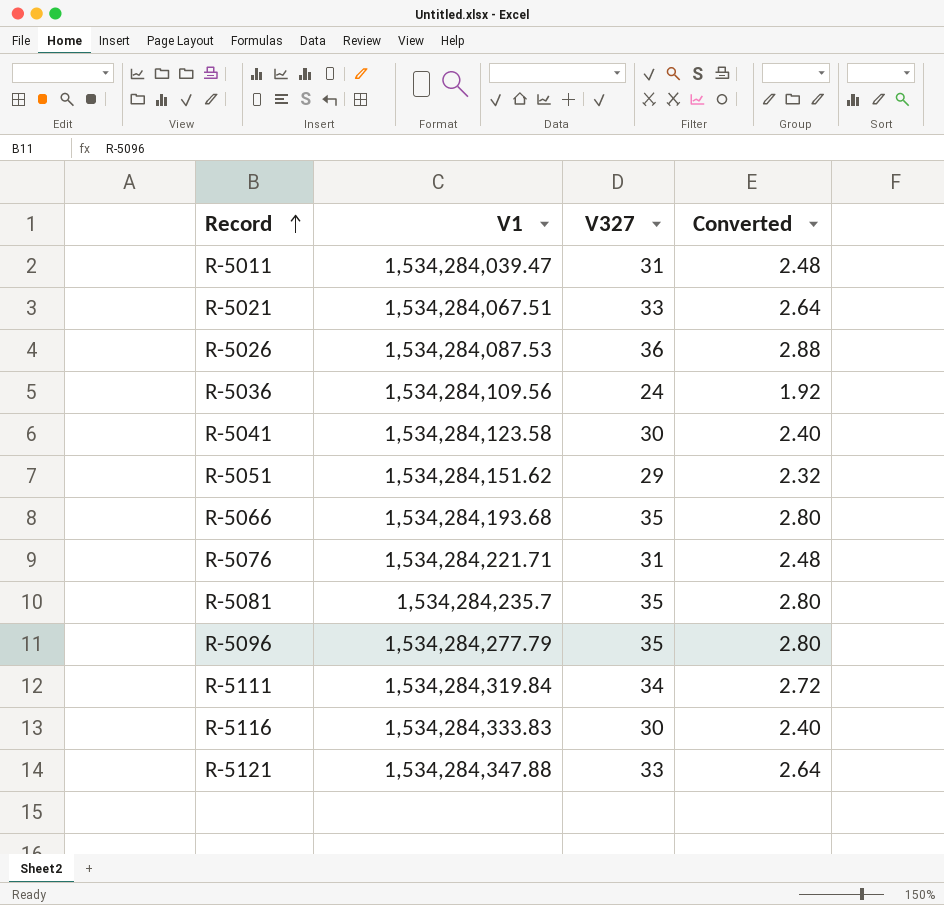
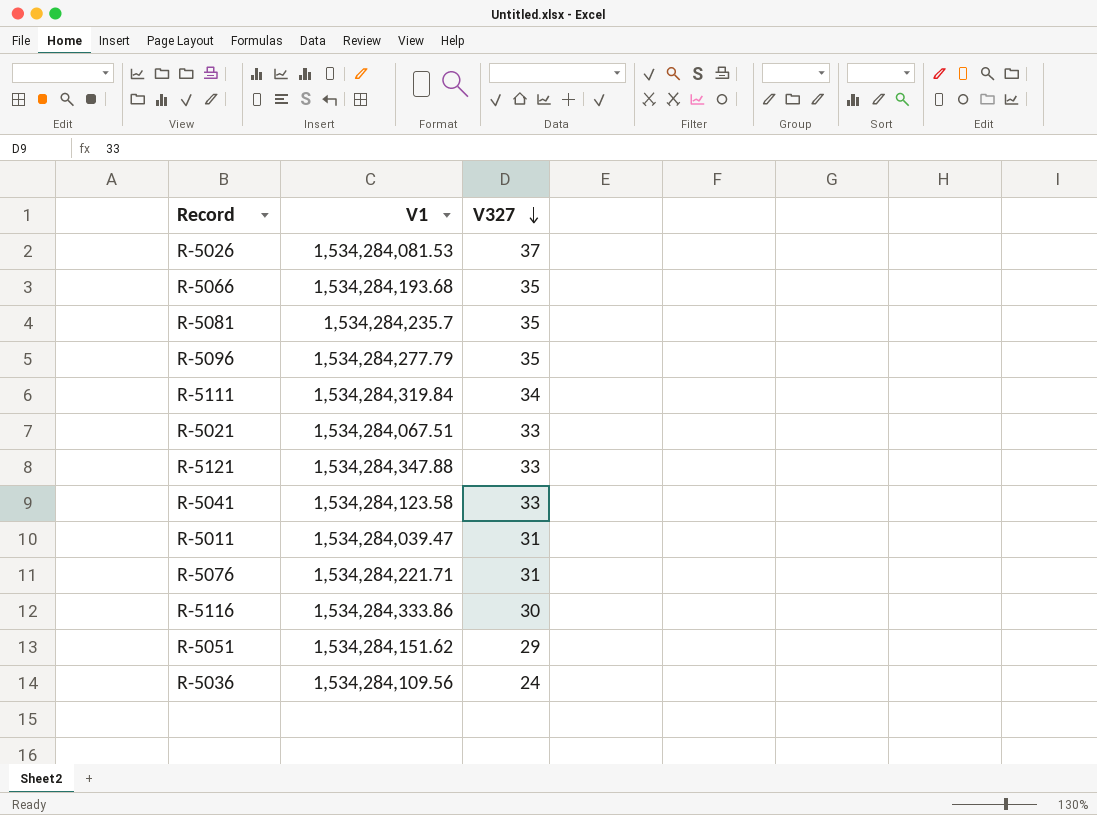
row order: Record ascending -> V327 descending
column Converted | formula: [V327] * 0.08 -> none
R-5026 | V1: 1,534,284,087.53 -> 1,534,284,081.53
R-5026 | V327: 36 -> 37
R-5041 | V327: 30 -> 33
R-5116 | V1: 1,534,284,333.83 -> 1,534,284,333.86

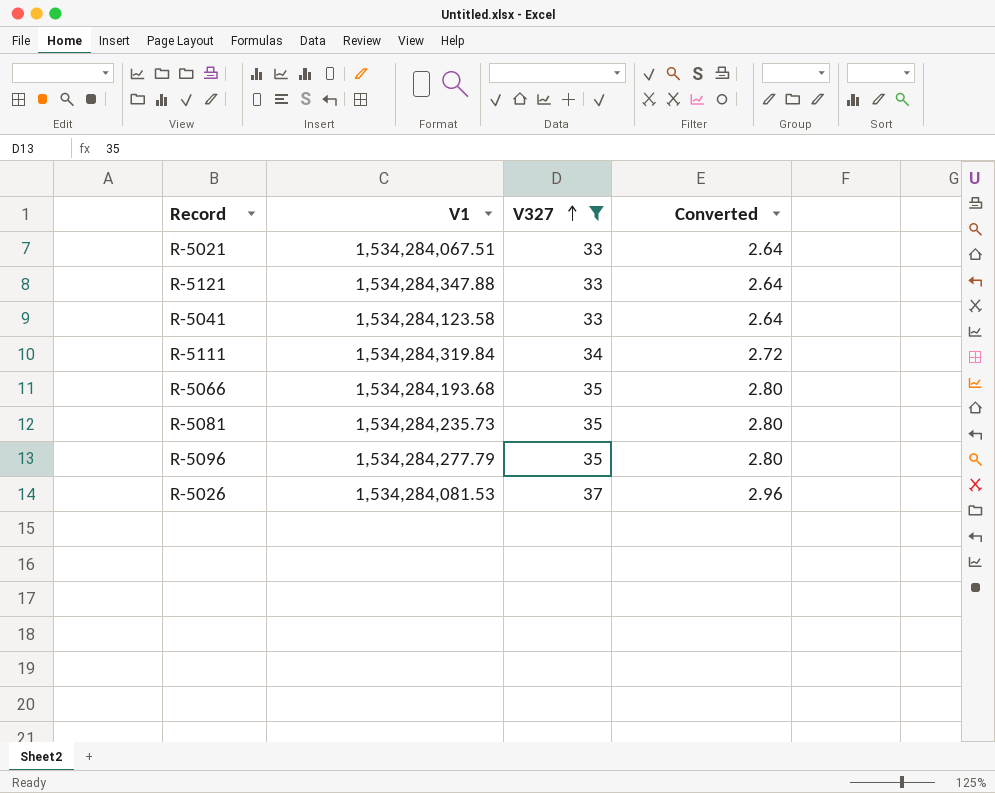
filter: none -> V327 >= 33
row order: V327 descending -> V327 ascending
column Converted | formula: none -> [V327] * 0.08
R-5081 | V1: 1,534,284,235.7 -> 1,534,284,235.73

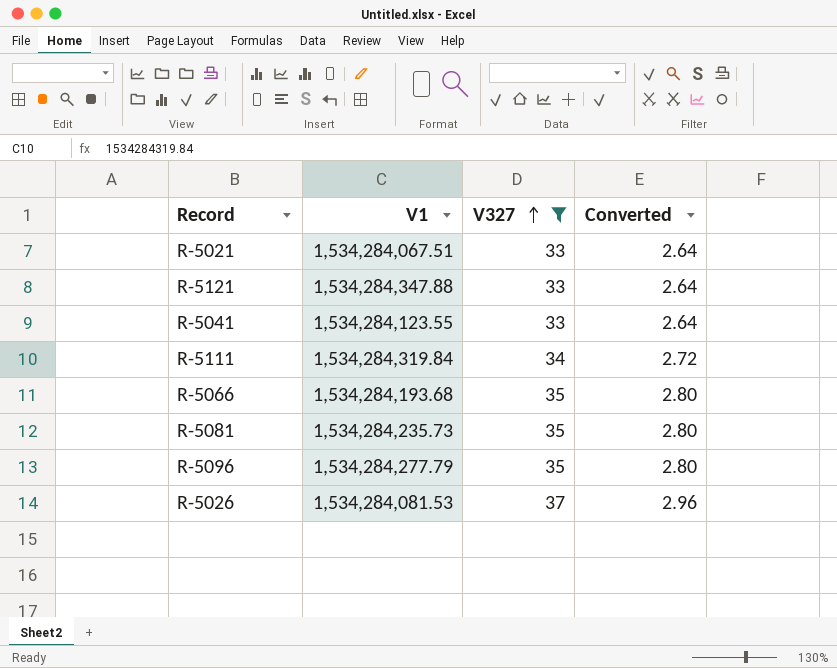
R-5041 | V1: 1,534,284,123.58 -> 1,534,284,123.55

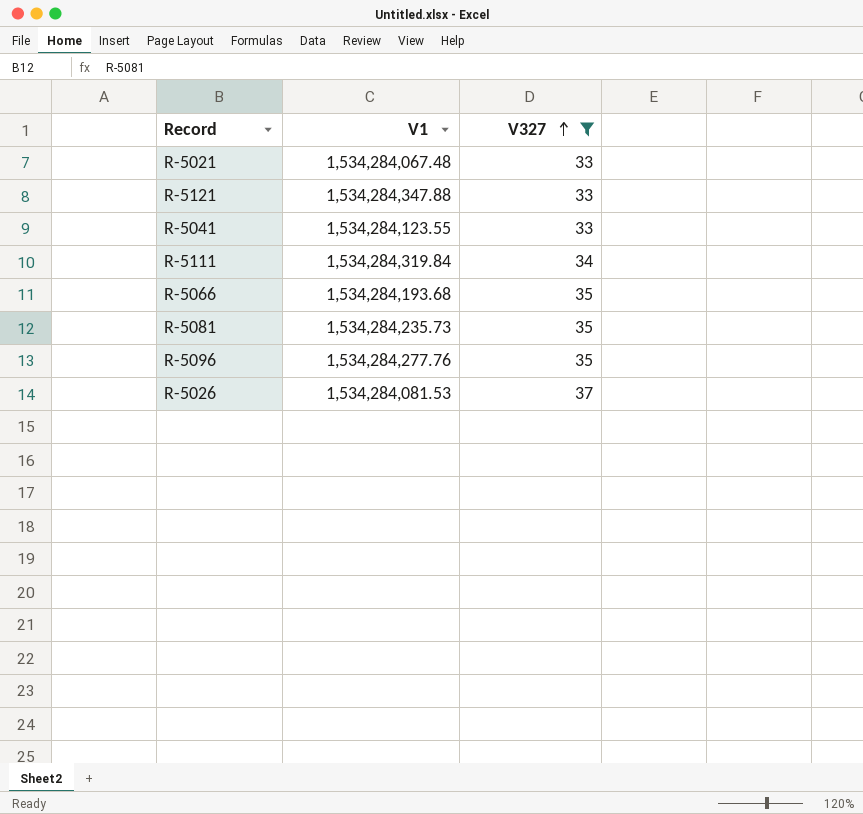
column Converted | formula: [V327] * 0.08 -> none
R-5021 | V1: 1,534,284,067.51 -> 1,534,284,067.48
R-5096 | V1: 1,534,284,277.79 -> 1,534,284,277.76

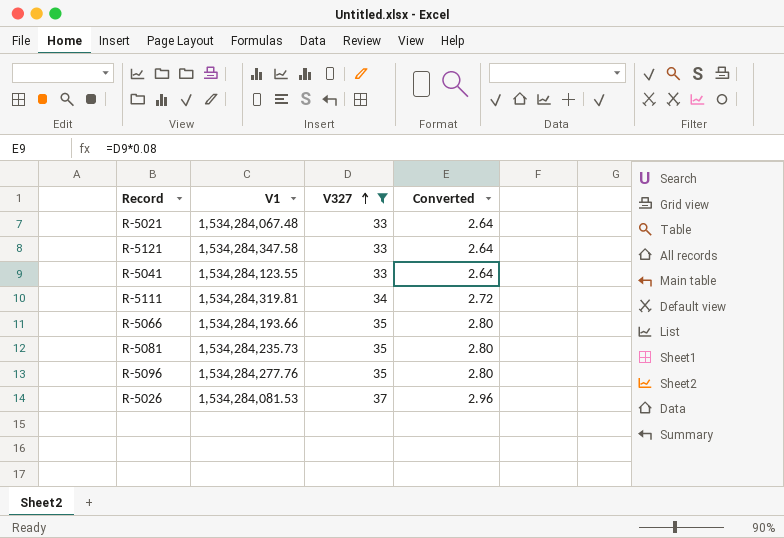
column Converted | formula: none -> [V327] * 0.08
R-5121 | V1: 1,534,284,347.88 -> 1,534,284,347.58
R-5111 | V1: 1,534,284,319.84 -> 1,534,284,319.81
R-5066 | V1: 1,534,284,193.68 -> 1,534,284,193.66

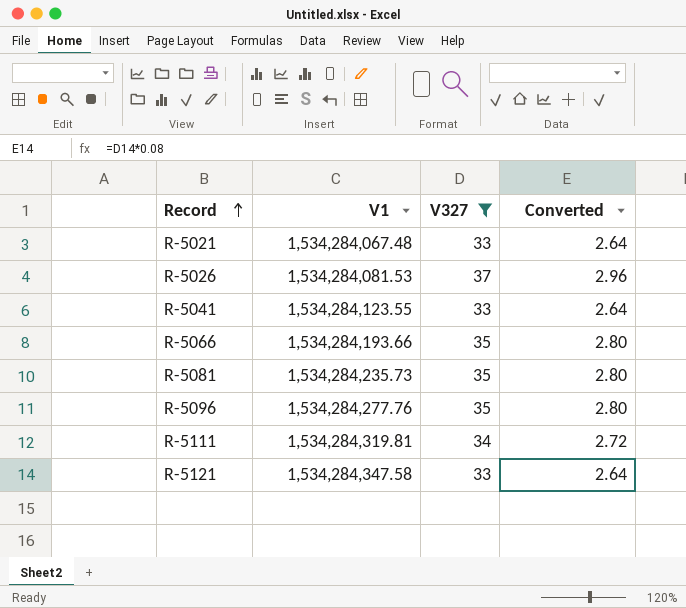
row order: V327 ascending -> Record ascending

